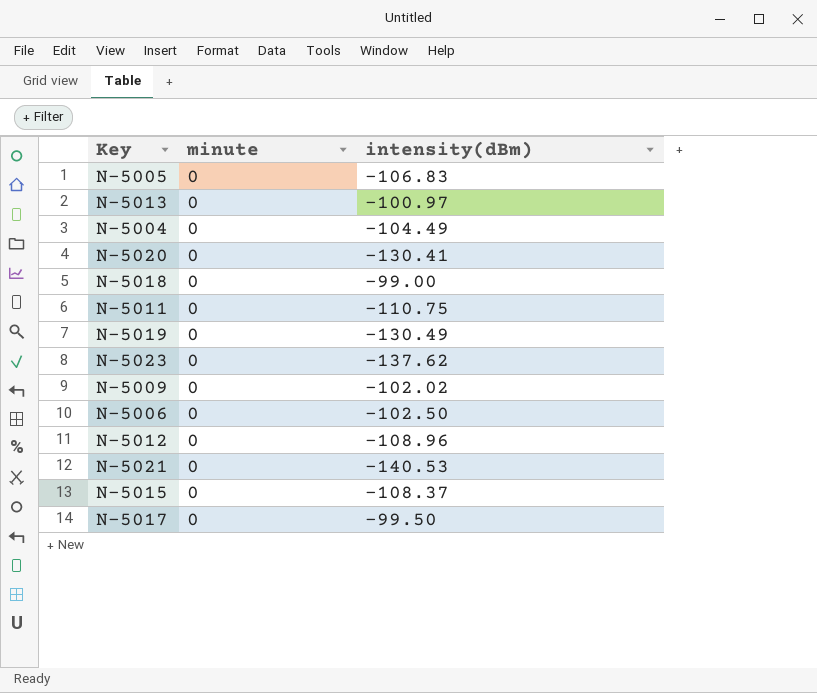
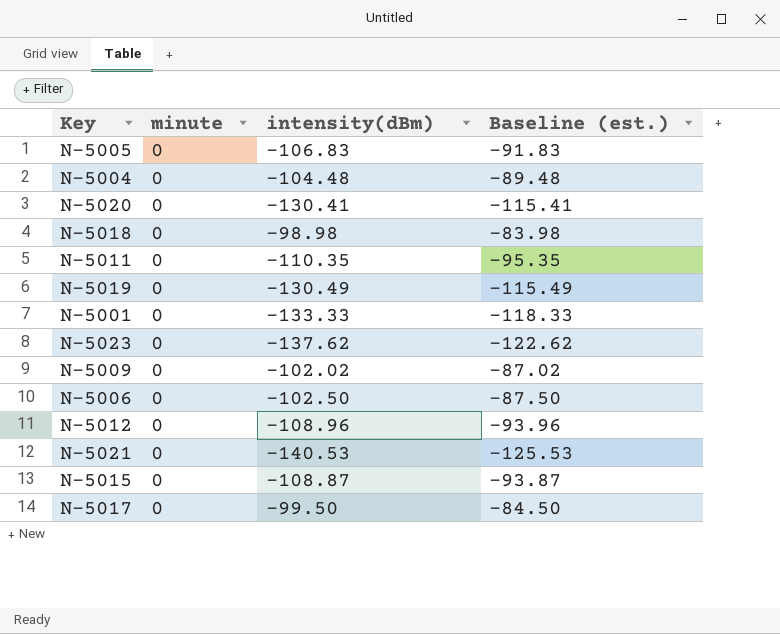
column Baseline (est.) | formula: none -> [intensity(dBm)] + 15
row N-5013: 0 | -100.97 -> none
N-5004 | intensity(dBm): -104.49 -> -104.48
N-5018 | intensity(dBm): -99.00 -> -98.98
N-5011 | intensity(dBm): -110.75 -> -110.35
row N-5001: none -> 0 | -133.33 | -118.33
N-5015 | intensity(dBm): -108.37 -> -108.87

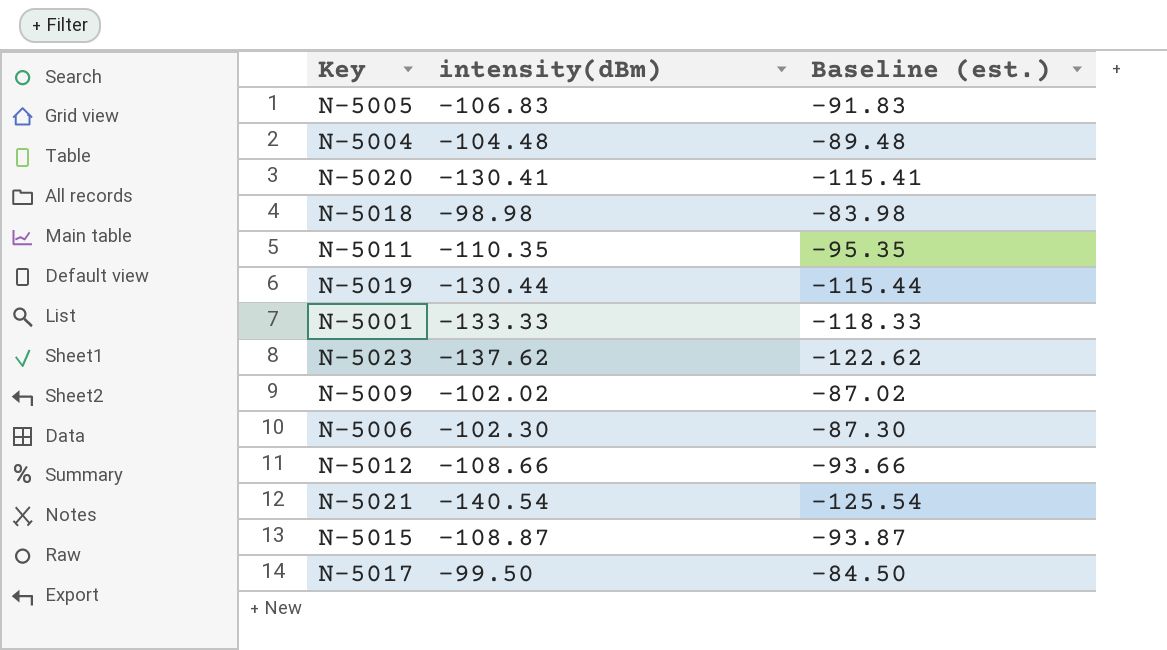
column minute | position: 2 -> none
N-5019 | intensity(dBm): -130.49 -> -130.44
N-5019 | Baseline (est.): -115.49 -> -115.44
N-5006 | intensity(dBm): -102.50 -> -102.30
N-5006 | Baseline (est.): -87.50 -> -87.30
N-5012 | intensity(dBm): -108.96 -> -108.66
N-5012 | Baseline (est.): -93.96 -> -93.66
N-5021 | intensity(dBm): -140.53 -> -140.54
N-5021 | Baseline (est.): -125.53 -> -125.54

